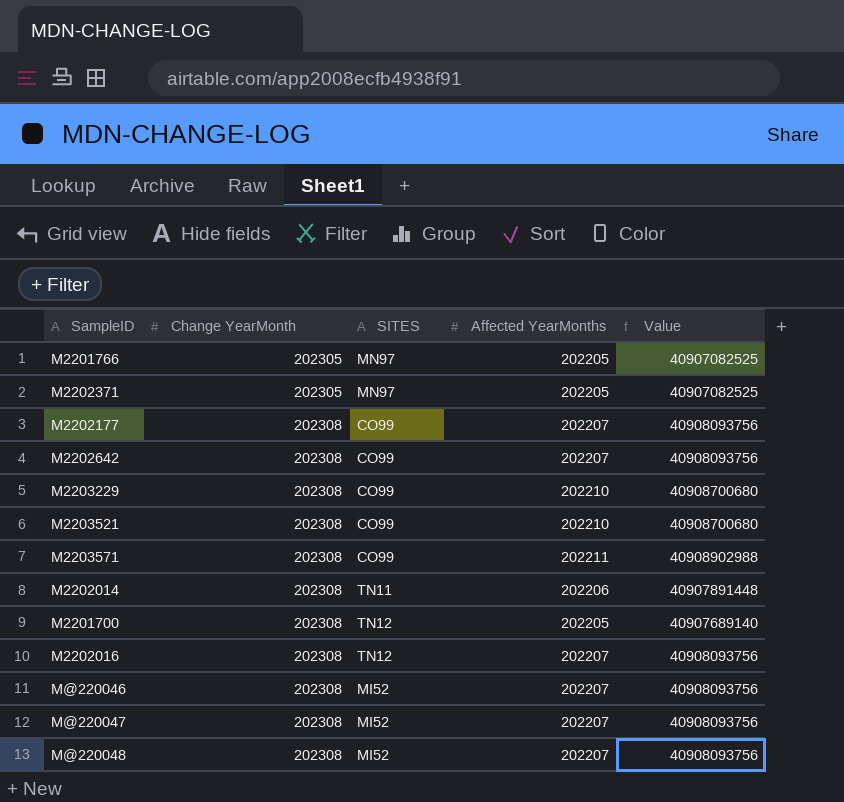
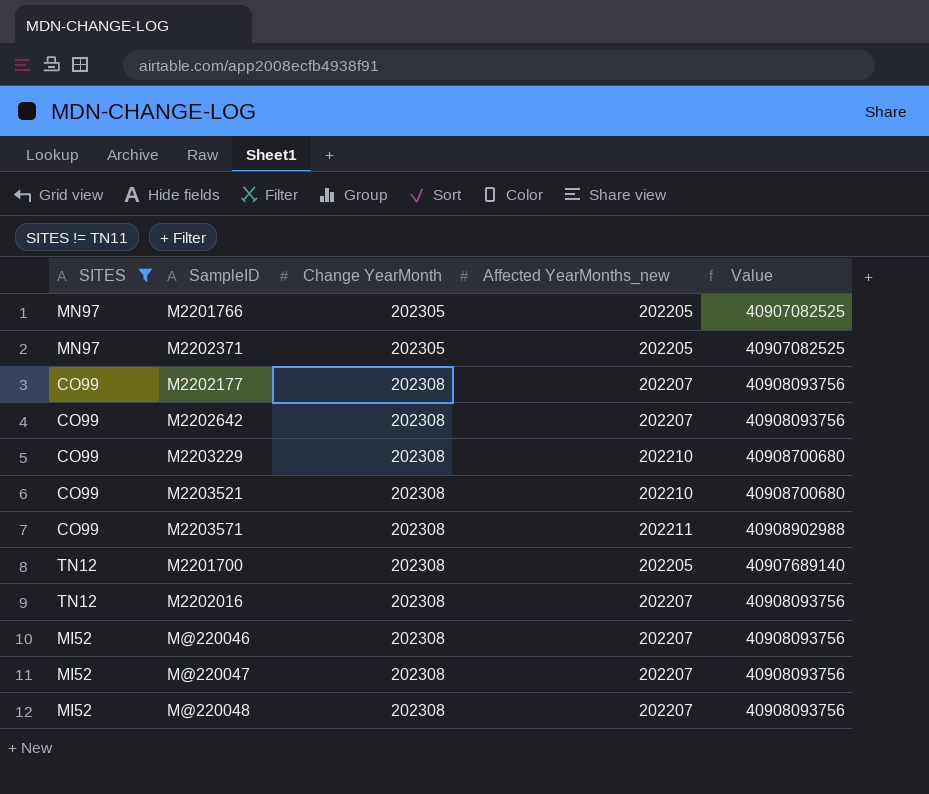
filter: none -> SITES != TN11
column SITES | position: 3 -> 1
column name: Affected YearMonths -> Affected YearMonths_new

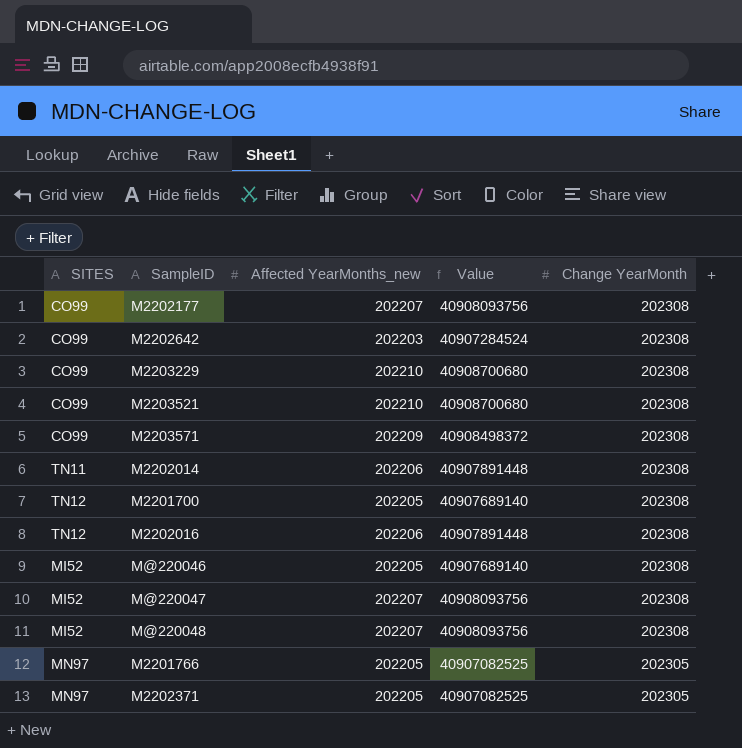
filter: SITES != TN11 -> none
row order: Change YearMonth ascending -> Change YearMonth descending
column Change YearMonth | position: 3 -> 5
M2202642 | Affected YearMonths_new: 202207 -> 202203
M2202642 | Value: 40908093756 -> 40907284524
M2203571 | Affected YearMonths_new: 202211 -> 202209
M2203571 | Value: 40908902988 -> 40908498372
M2202016 | Affected YearMonths_new: 202207 -> 202206
M2202016 | Value: 40908093756 -> 40907891448
M@220046 | Affected YearMonths_new: 202207 -> 202205
M@220046 | Value: 40908093756 -> 40907689140

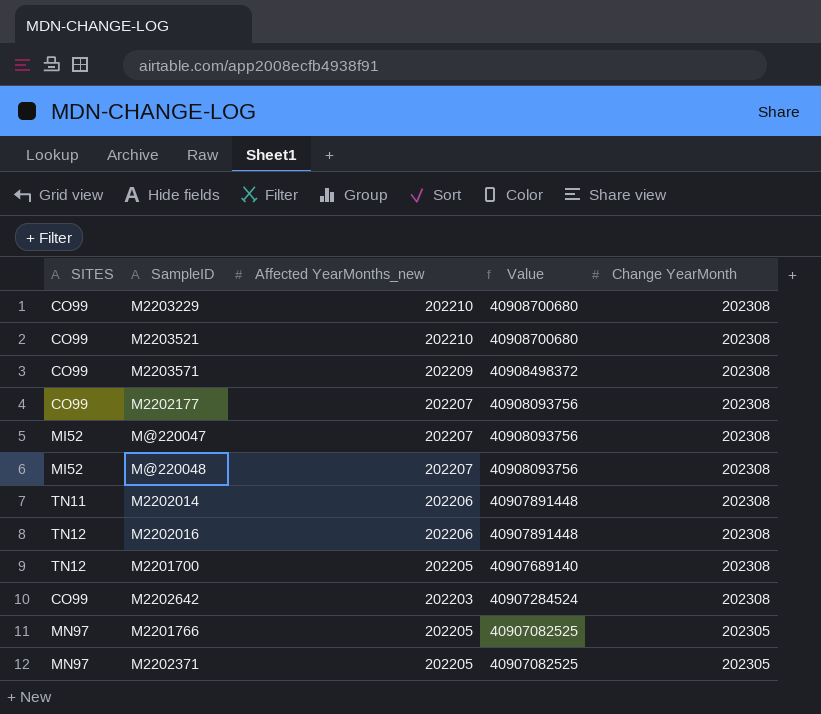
row order: Change YearMonth descending -> Value descending
row M@220046: MI52 | 202205 | 40907689140 | 202308 -> none

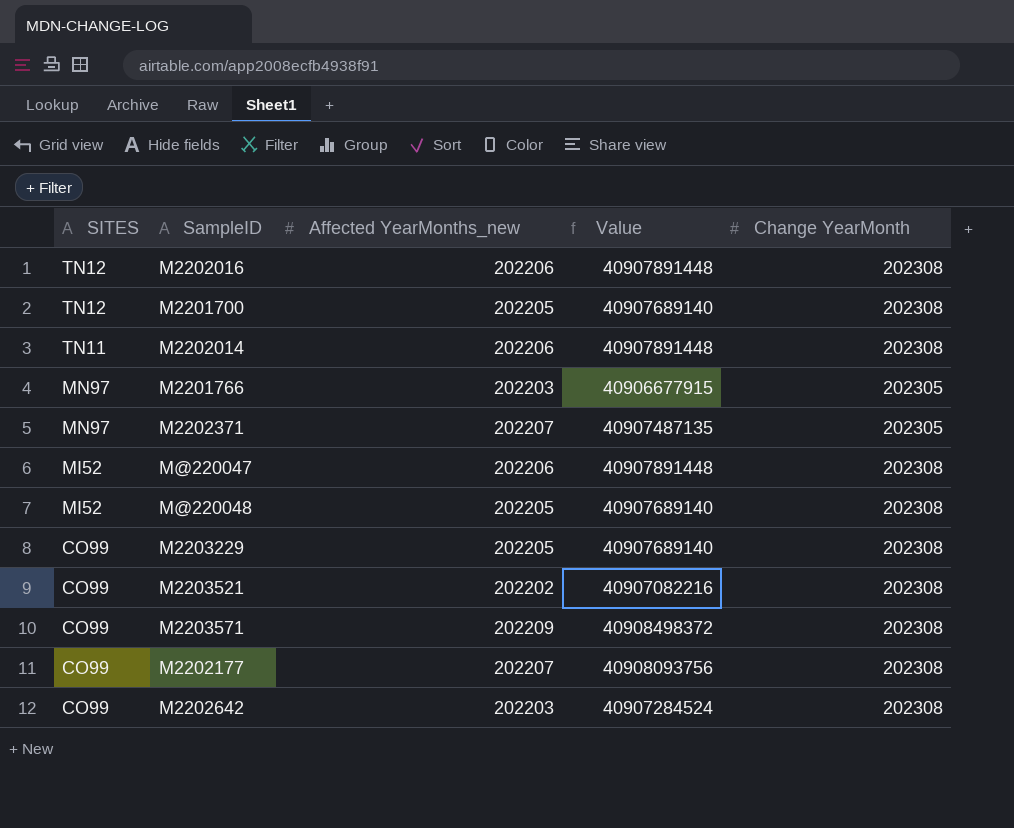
row order: Value descending -> SITES descending
M2201766 | Affected YearMonths_new: 202205 -> 202203
M2201766 | Value: 40907082525 -> 40906677915
M2202371 | Affected YearMonths_new: 202205 -> 202207
M2202371 | Value: 40907082525 -> 40907487135
M@220047 | Affected YearMonths_new: 202207 -> 202206
M@220047 | Value: 40908093756 -> 40907891448
M@220048 | Affected YearMonths_new: 202207 -> 202205
M@220048 | Value: 40908093756 -> 40907689140
M2203229 | Affected YearMonths_new: 202210 -> 202205
M2203229 | Value: 40908700680 -> 40907689140
M2203521 | Affected YearMonths_new: 202210 -> 202202
M2203521 | Value: 40908700680 -> 40907082216

